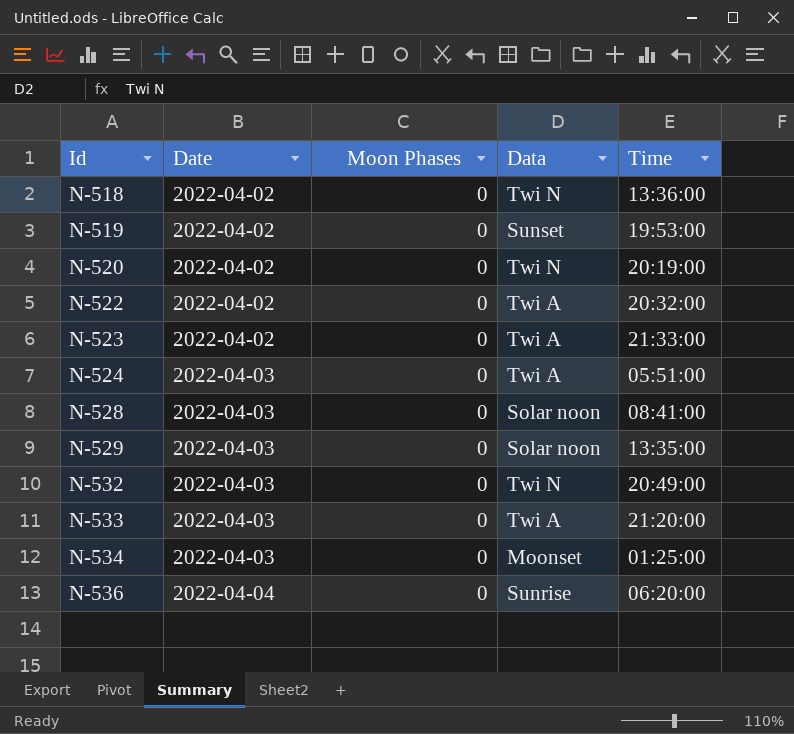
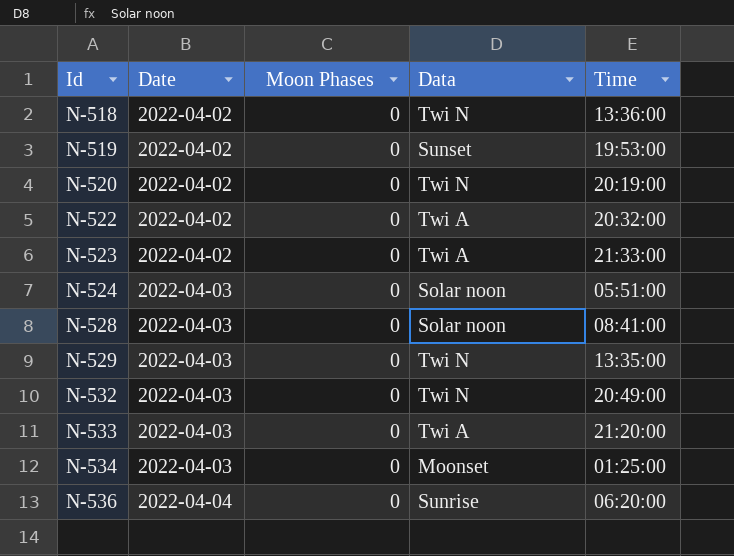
N-524 | Data: Twi A -> Solar noon
N-529 | Data: Solar noon -> Twi N

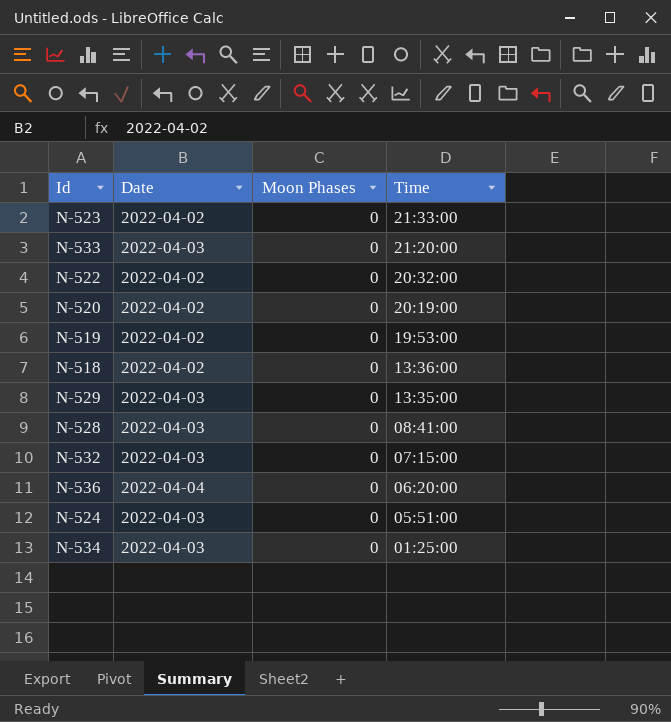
row order: Id ascending -> Time descending
column Data | position: 4 -> none
N-532 | Time: 20:49:00 -> 07:15:00

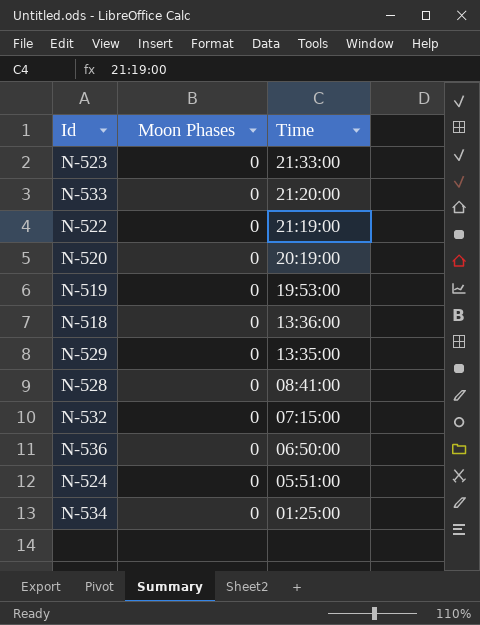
column Date | position: 2 -> none
N-522 | Time: 20:32:00 -> 21:19:00
N-536 | Time: 06:20:00 -> 06:50:00

